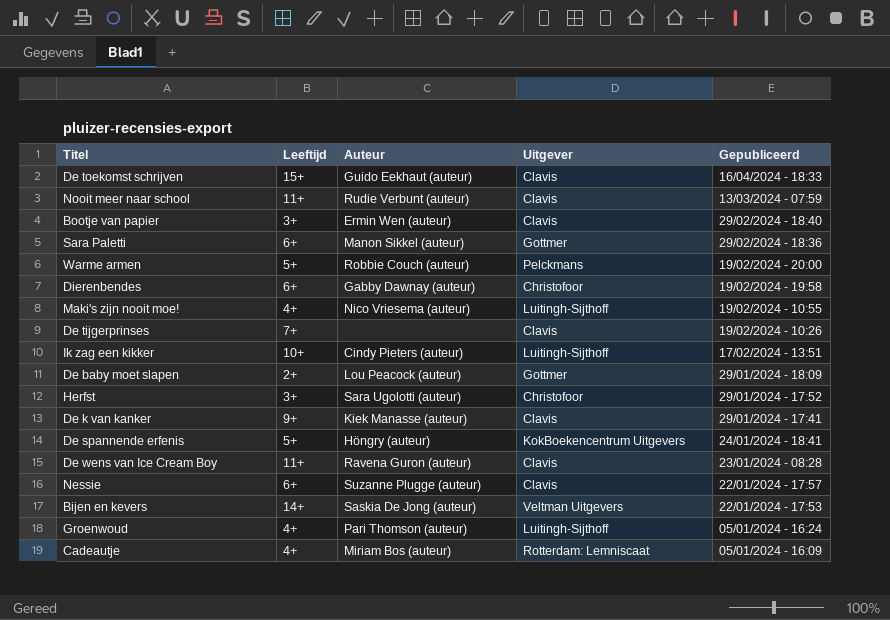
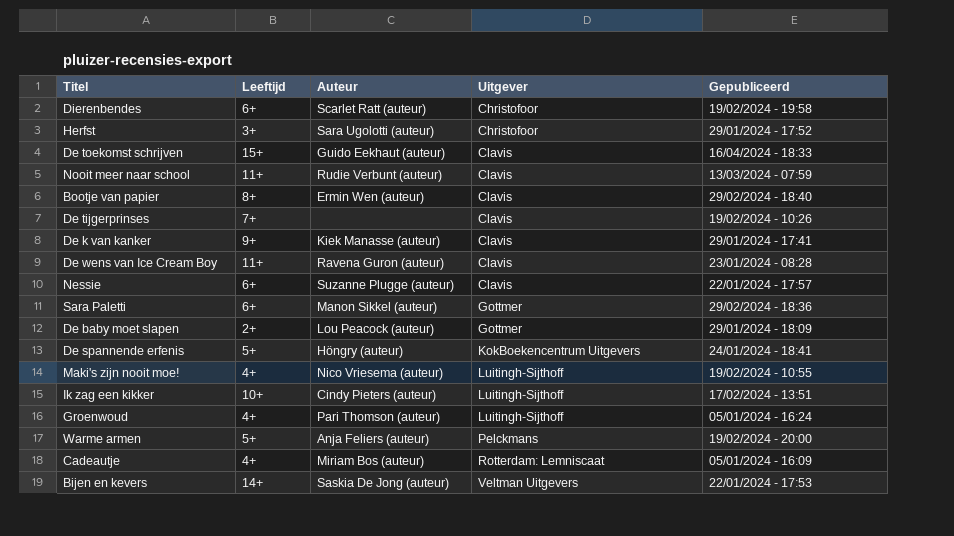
row order: Gepubliceerd descending -> Uitgever ascending
Dierenbendes | Auteur: Gabby Dawnay (auteur) -> Scarlet Ratt (auteur)
Bootje van papier | Leeftijd: 3+ -> 8+
Warme armen | Auteur: Robbie Couch (auteur) -> Anja Feliers (auteur)

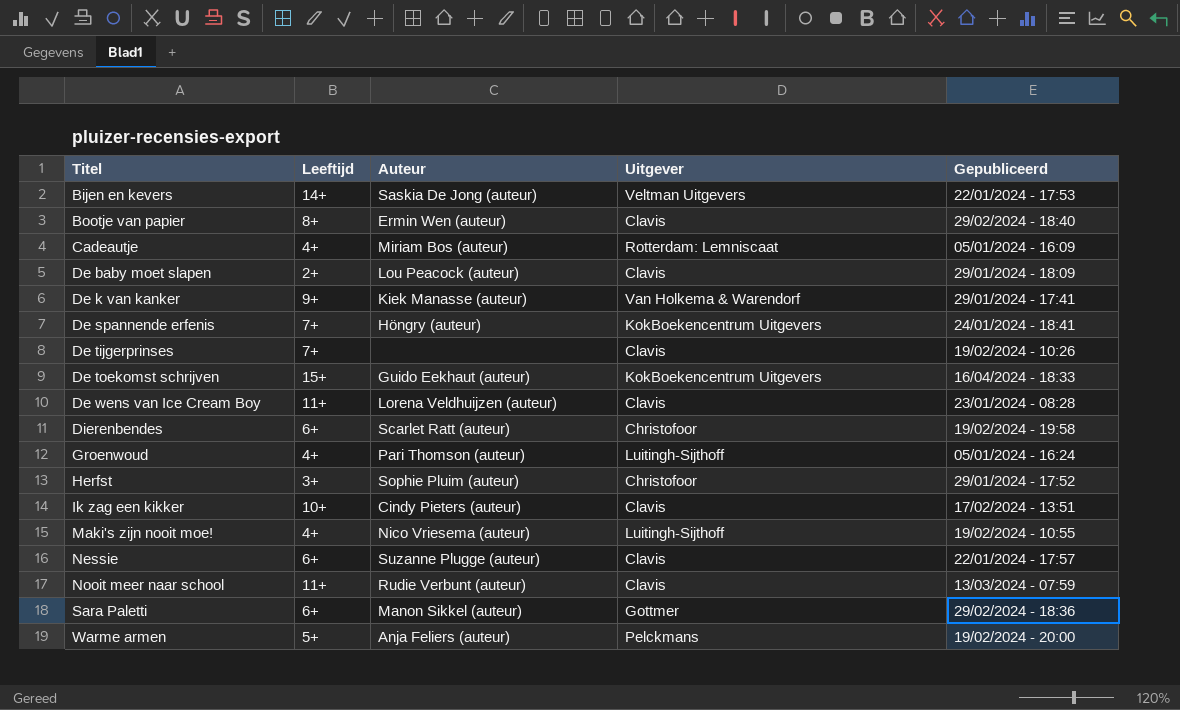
row order: Uitgever ascending -> Titel ascending
De baby moet slapen | Uitgever: Gottmer -> Clavis
De k van kanker | Uitgever: Clavis -> Van Holkema & Warendorf
De spannende erfenis | Leeftijd: 5+ -> 7+
De toekomst schrijven | Uitgever: Clavis -> KokBoekencentrum Uitgevers
De wens van Ice Cream Boy | Auteur: Ravena Guron (auteur) -> Lorena Veldhuijzen (auteur)
Herfst | Auteur: Sara Ugolotti (auteur) -> Sophie Pluim (auteur)
Ik zag een kikker | Uitgever: Luitingh-Sijthoff -> Clavis

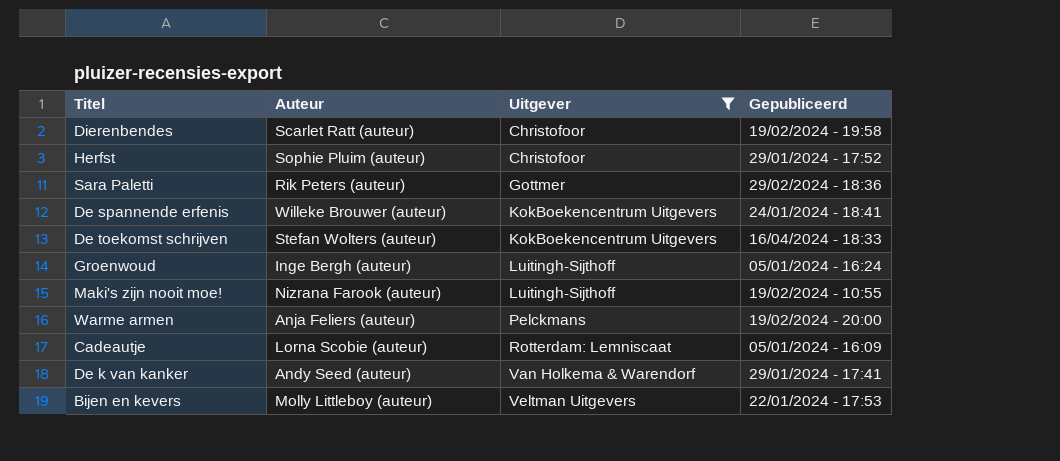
filter: none -> Uitgever != Clavis
row order: Titel ascending -> Uitgever ascending
column Leeftijd | position: 2 -> none
Sara Paletti | Auteur: Manon Sikkel (auteur) -> Rik Peters (auteur)
De spannende erfenis | Auteur: Höngry (auteur) -> Willeke Brouwer (auteur)
De toekomst schrijven | Auteur: Guido Eekhaut (auteur) -> Stefan Wolters (auteur)
Groenwoud | Auteur: Pari Thomson (auteur) -> Inge Bergh (auteur)
Maki's zijn nooit moe! | Auteur: Nico Vriesema (auteur) -> Nizrana Farook (auteur)
Cadeautje | Auteur: Miriam Bos (auteur) -> Lorna Scobie (auteur)
De k van kanker | Auteur: Kiek Manasse (auteur) -> Andy Seed (auteur)
Bijen en kevers | Auteur: Saskia De Jong (auteur) -> Molly Littleboy (auteur)

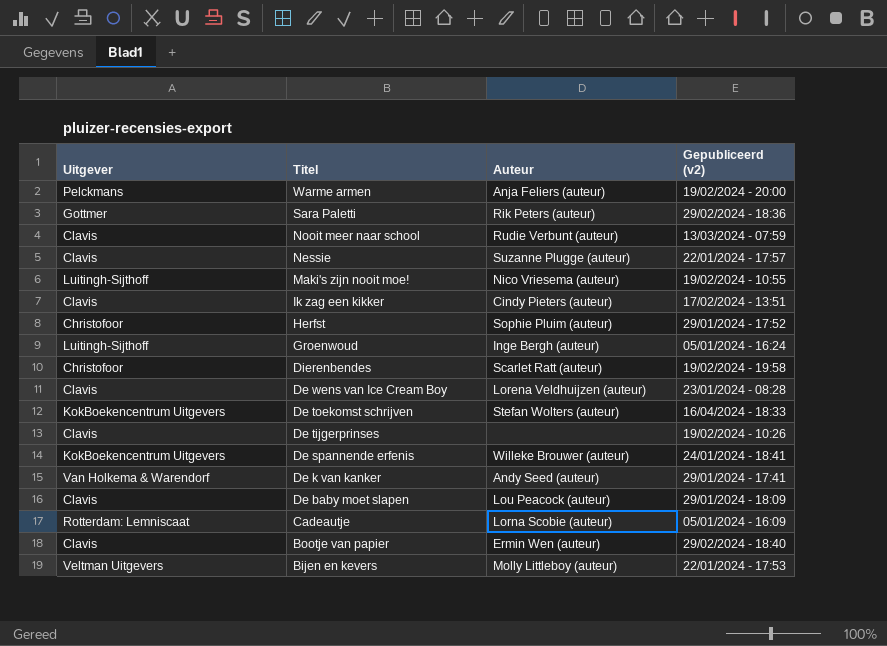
filter: Uitgever != Clavis -> none
row order: Uitgever ascending -> Titel descending
column Uitgever | position: 3 -> 1
column name: Gepubliceerd -> Gepubliceerd (v2)
Maki's zijn nooit moe! | Auteur: Nizrana Farook (auteur) -> Nico Vriesema (auteur)

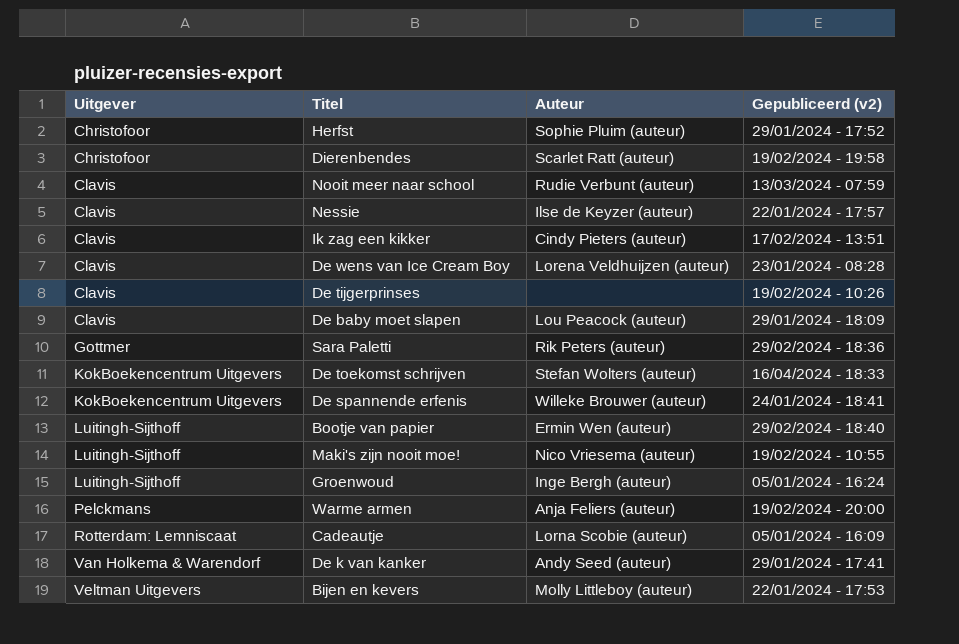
row order: Titel descending -> Uitgever ascending
Nessie | Auteur: Suzanne Plugge (auteur) -> Ilse de Keyzer (auteur)
Bootje van papier | Uitgever: Clavis -> Luitingh-Sijthoff

